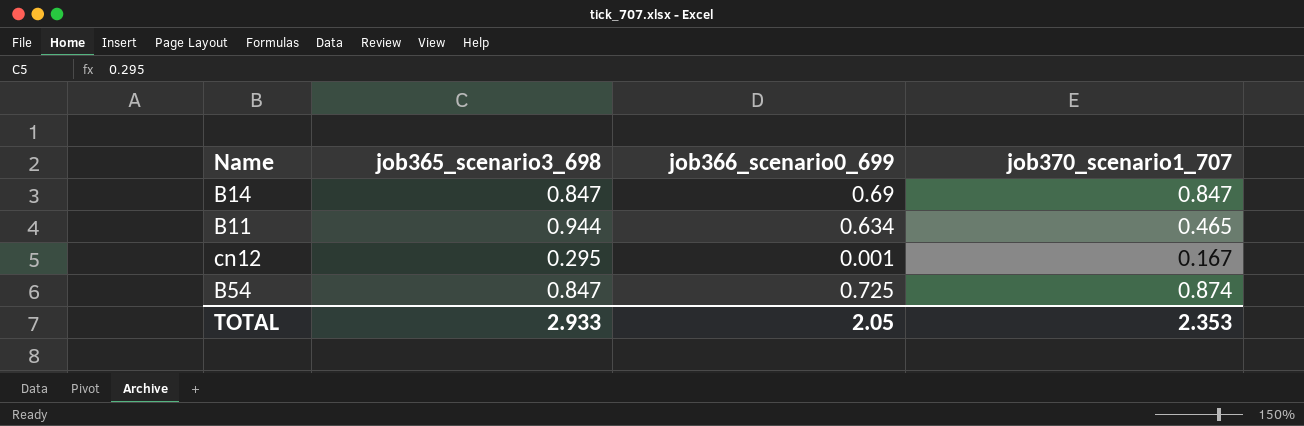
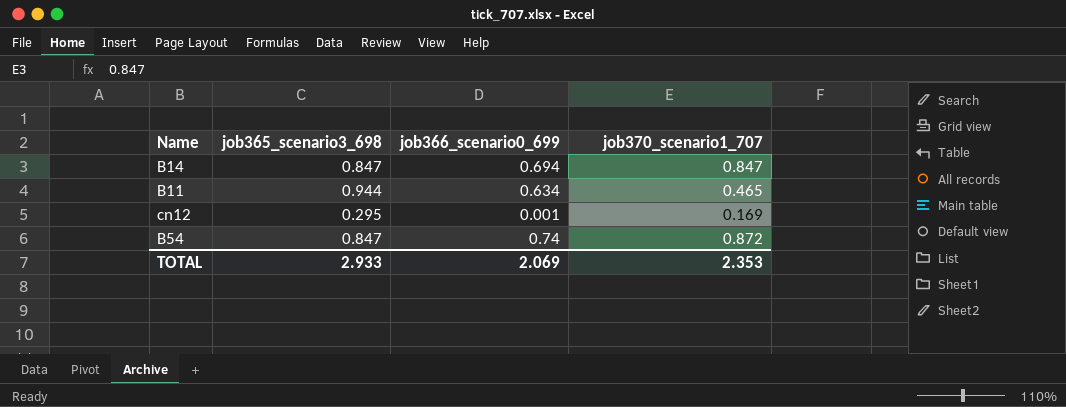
B14 | job366_scenario0_699: 0.69 -> 0.694
cn12 | job370_scenario1_707: 0.167 -> 0.169
B54 | job366_scenario0_699: 0.725 -> 0.74
B54 | job370_scenario1_707: 0.874 -> 0.872
TOTAL | job366_scenario0_699: 2.05 -> 2.069

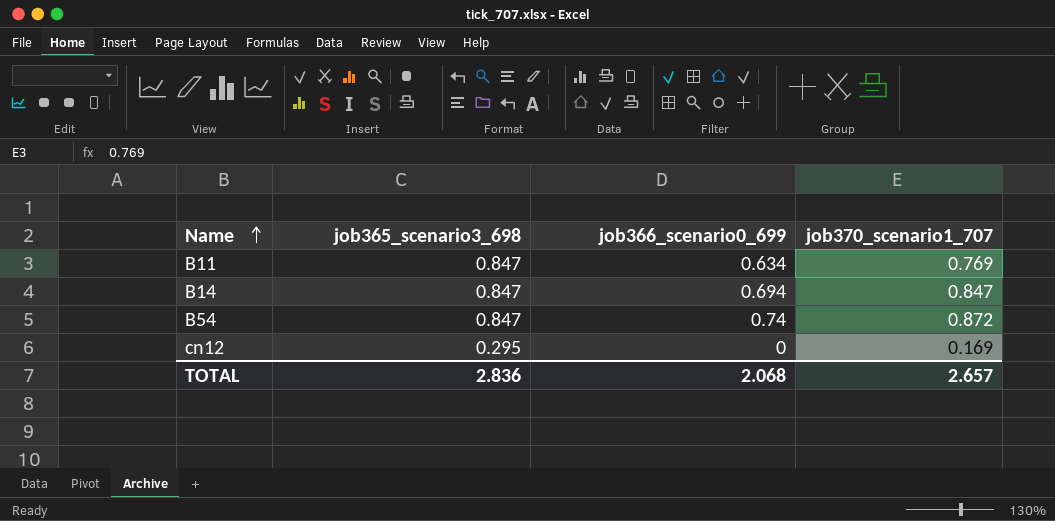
row order: none -> Name ascending
B11 | job365_scenario3_698: 0.944 -> 0.847
B11 | job370_scenario1_707: 0.465 -> 0.769
cn12 | job366_scenario0_699: 0.001 -> 0
TOTAL | job365_scenario3_698: 2.933 -> 2.836
TOTAL | job366_scenario0_699: 2.069 -> 2.068
TOTAL | job370_scenario1_707: 2.353 -> 2.657

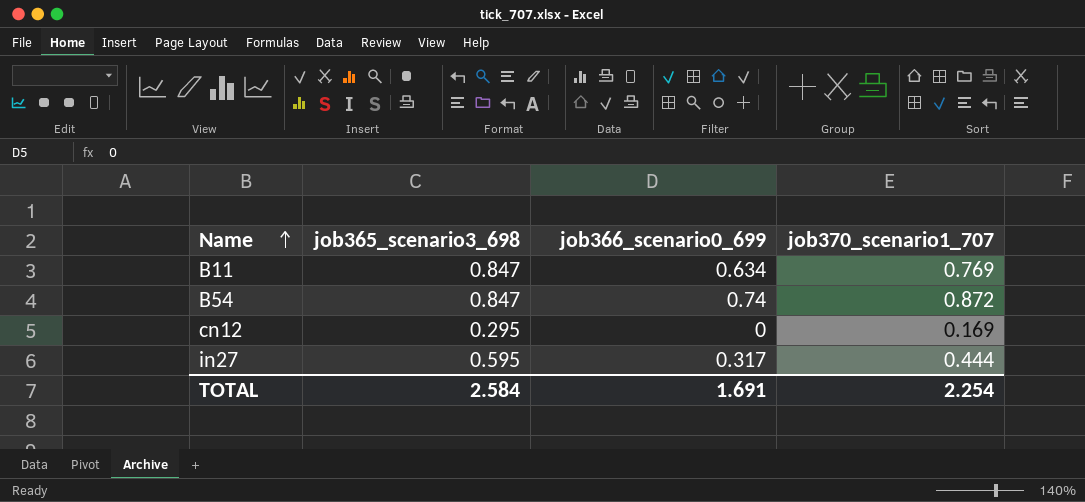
row B14: 0.847 | 0.694 | 0.847 -> none
row in27: none -> 0.595 | 0.317 | 0.444
TOTAL | job365_scenario3_698: 2.836 -> 2.584
TOTAL | job366_scenario0_699: 2.068 -> 1.691
TOTAL | job370_scenario1_707: 2.657 -> 2.254

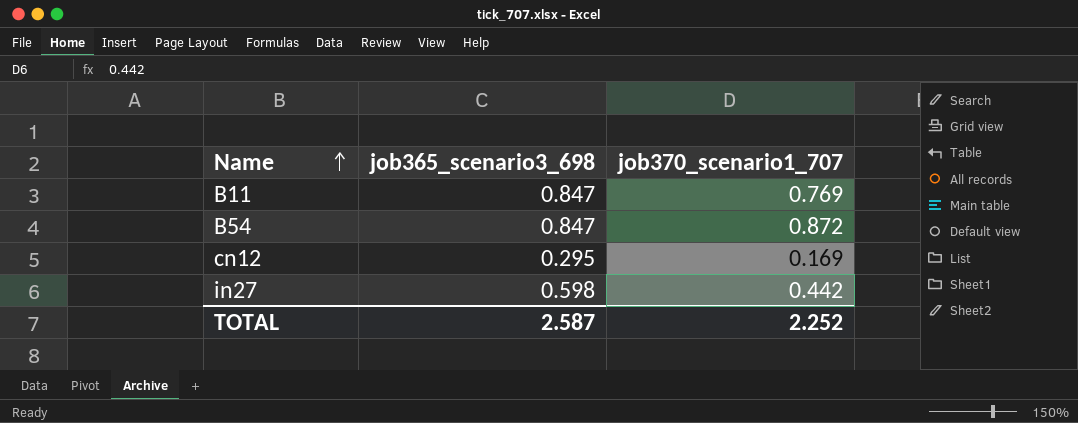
column job366_scenario0_699 | position: 3 -> none
in27 | job365_scenario3_698: 0.595 -> 0.598
in27 | job370_scenario1_707: 0.444 -> 0.442
TOTAL | job365_scenario3_698: 2.584 -> 2.587
TOTAL | job370_scenario1_707: 2.254 -> 2.252

